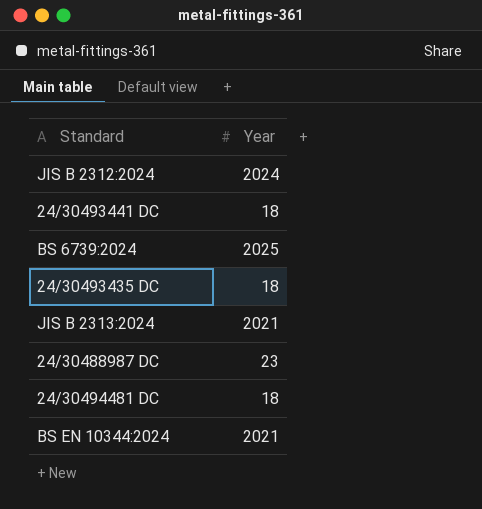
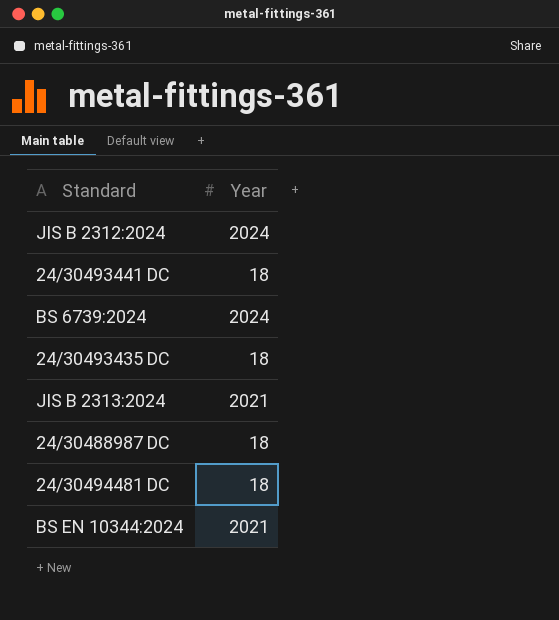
BS 6739:2024 | Year: 2025 -> 2024
24/30488987 DC | Year: 23 -> 18

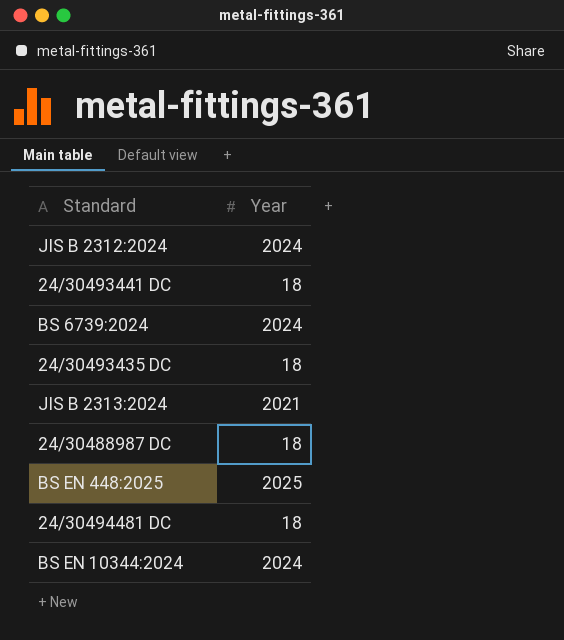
row BS EN 448:2025: none -> 2025
BS EN 10344:2024 | Year: 2021 -> 2024

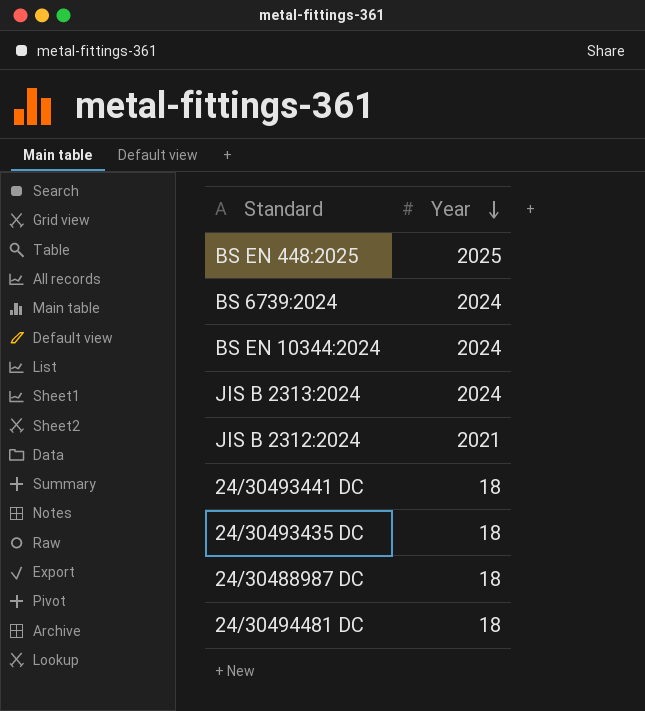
row order: none -> Year descending
JIS B 2313:2024 | Year: 2021 -> 2024
JIS B 2312:2024 | Year: 2024 -> 2021

